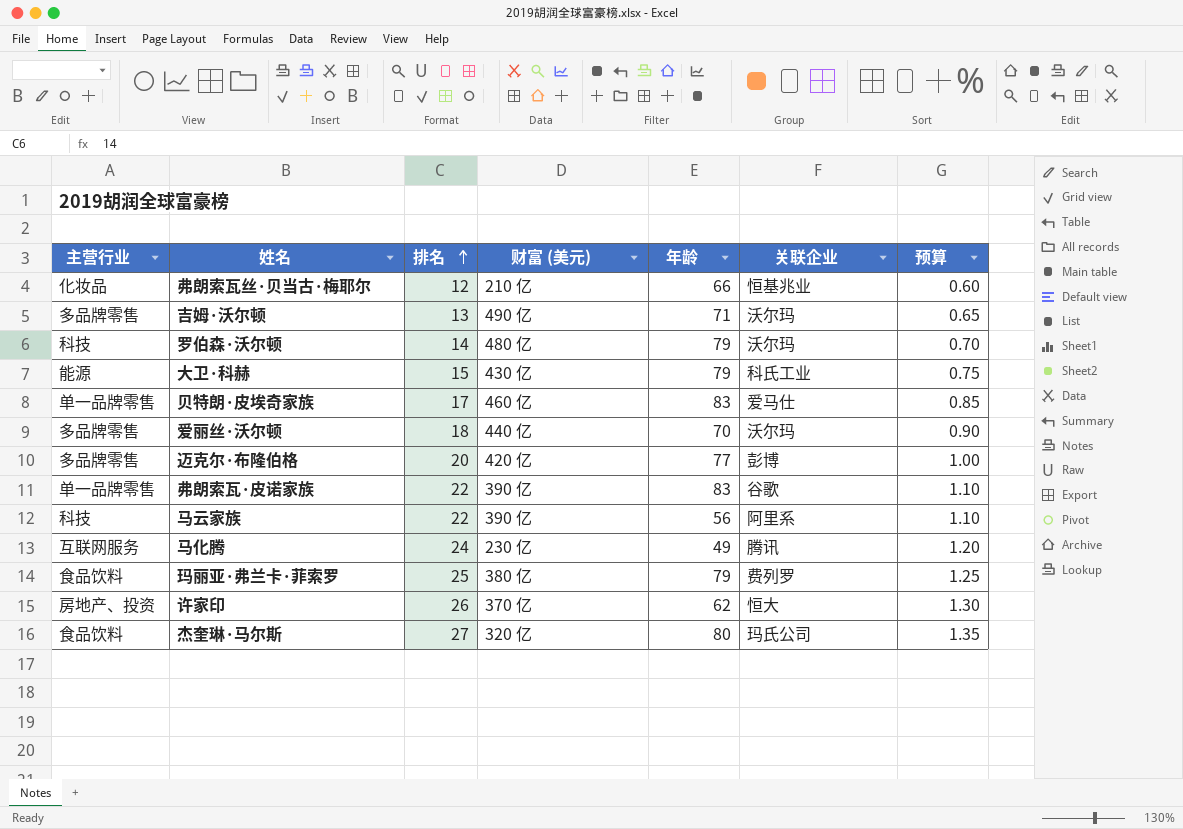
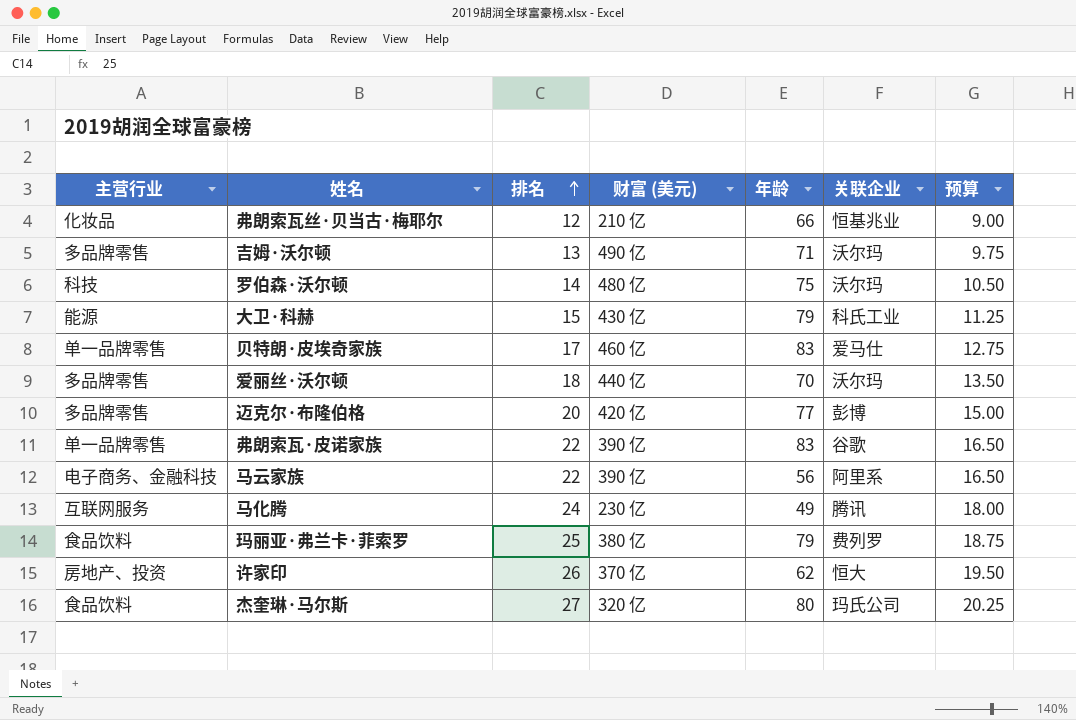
column 预算 | formula: [排名] * 0.05 -> [排名] * 0.75
罗伯森·沃尔顿 | 年龄: 79 -> 75
马云家族 | 主营行业: 科技 -> 电子商务、金融科技

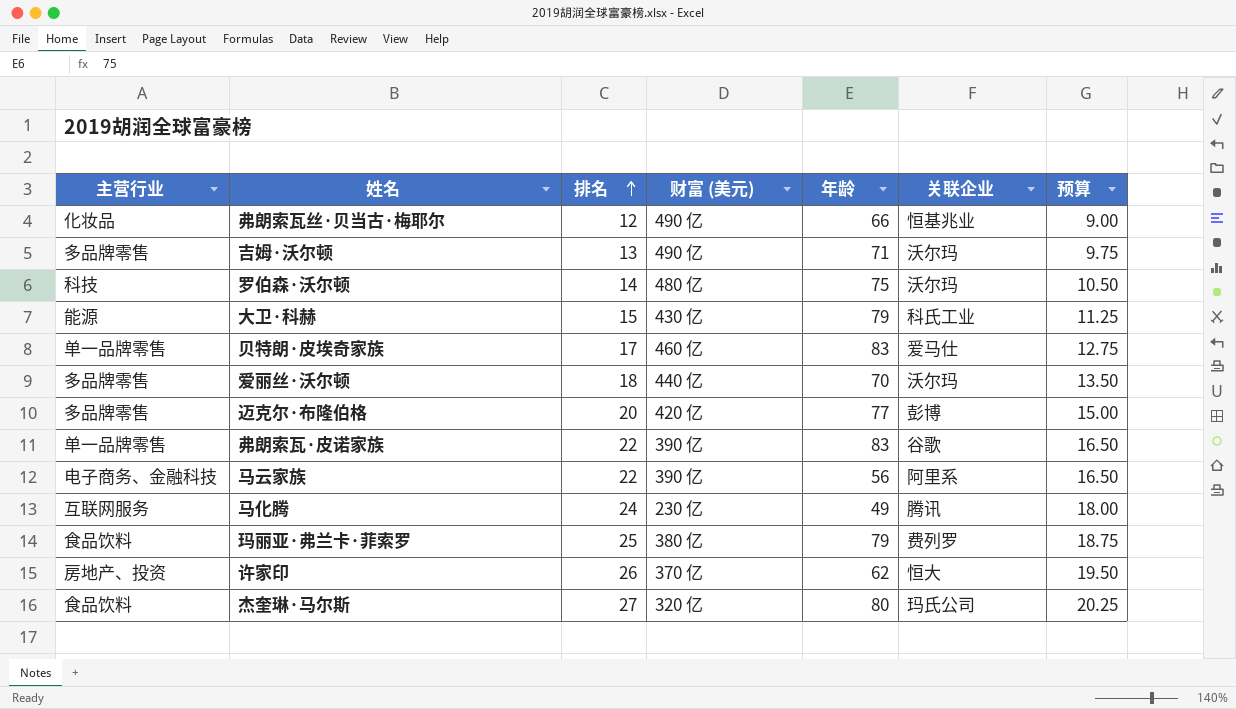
弗朗索瓦丝·贝当古·梅耶尔 | 财富 (美元): 210 亿 -> 490 亿

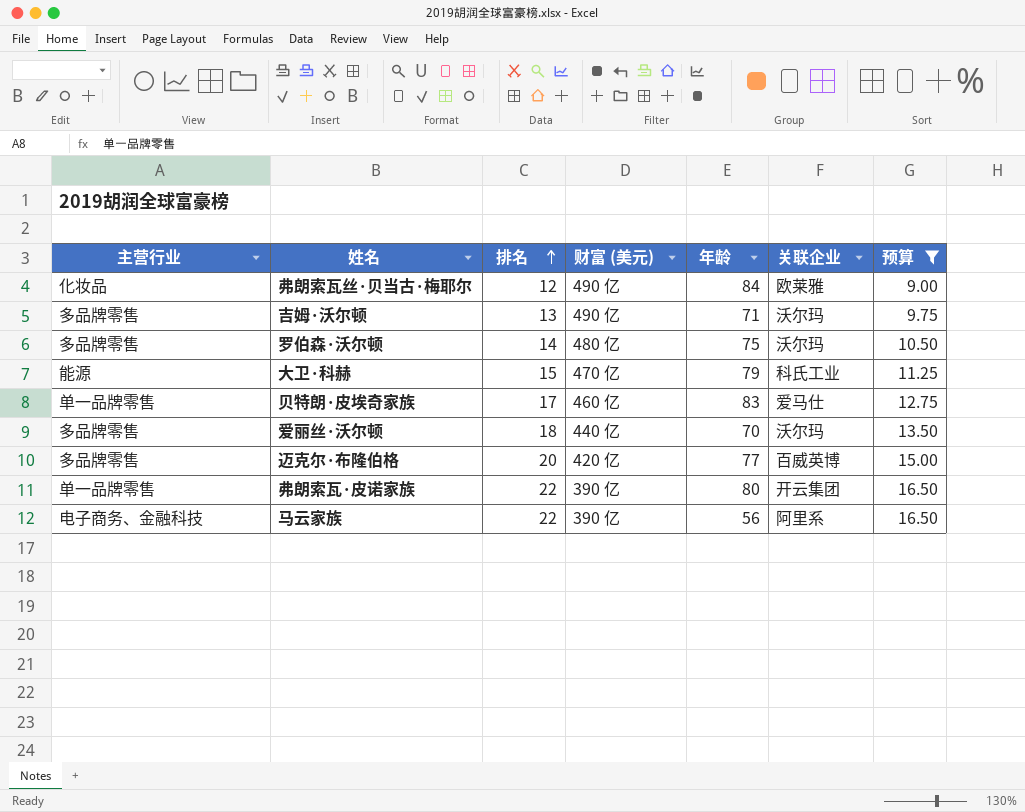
filter: none -> 预算 <= 16.50
弗朗索瓦丝·贝当古·梅耶尔 | 年龄: 66 -> 84
弗朗索瓦丝·贝当古·梅耶尔 | 关联企业: 恒基兆业 -> 欧莱雅
罗伯森·沃尔顿 | 主营行业: 科技 -> 多品牌零售
大卫·科赫 | 财富 (美元): 430 亿 -> 470 亿
迈克尔·布隆伯格 | 关联企业: 彭博 -> 百威英博
弗朗索瓦·皮诺家族 | 年龄: 83 -> 80
弗朗索瓦·皮诺家族 | 关联企业: 谷歌 -> 开云集团

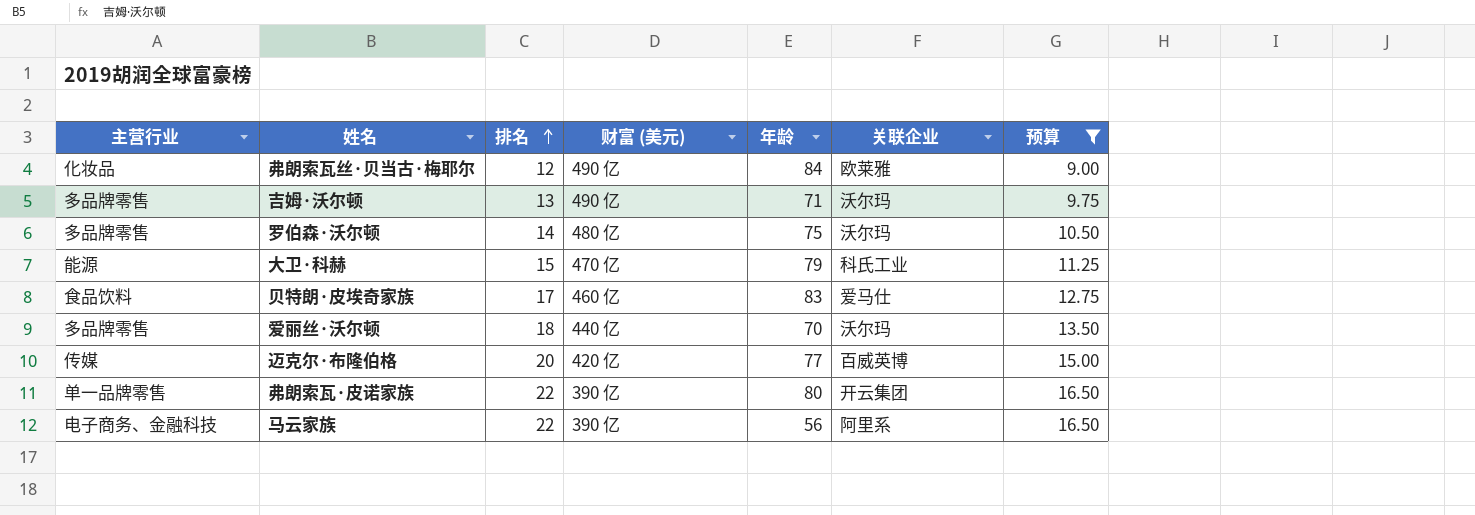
贝特朗·皮埃奇家族 | 主营行业: 单一品牌零售 -> 食品饮料
迈克尔·布隆伯格 | 主营行业: 多品牌零售 -> 传媒

